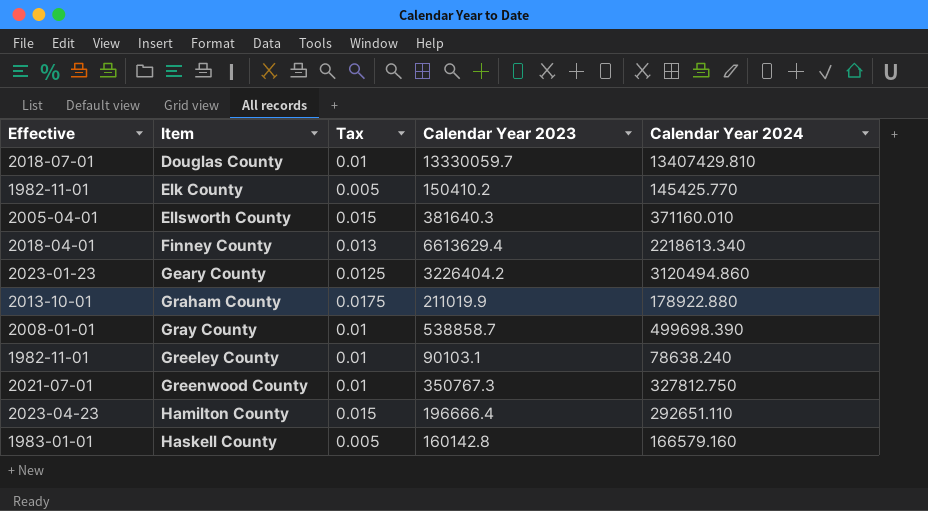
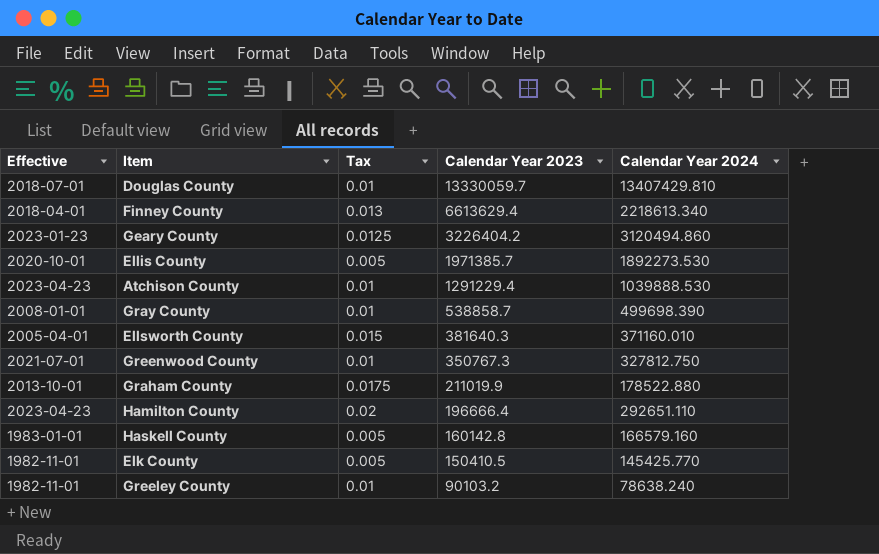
row order: Item ascending -> Calendar Year 2023 descending
row Ellis County: none -> 2020-10-01 | 0.005 | 1971385.7 | 1892273.530
row Atchison County: none -> 2023-04-23 | 0.01 | 1291229.4 | 1039888.530
Graham County | Calendar Year 2024: 178922.880 -> 178522.880
Hamilton County | Tax: 0.015 -> 0.02
Elk County | Calendar Year 2023: 150410.2 -> 150410.5
Greeley County | Calendar Year 2023: 90103.1 -> 90103.2

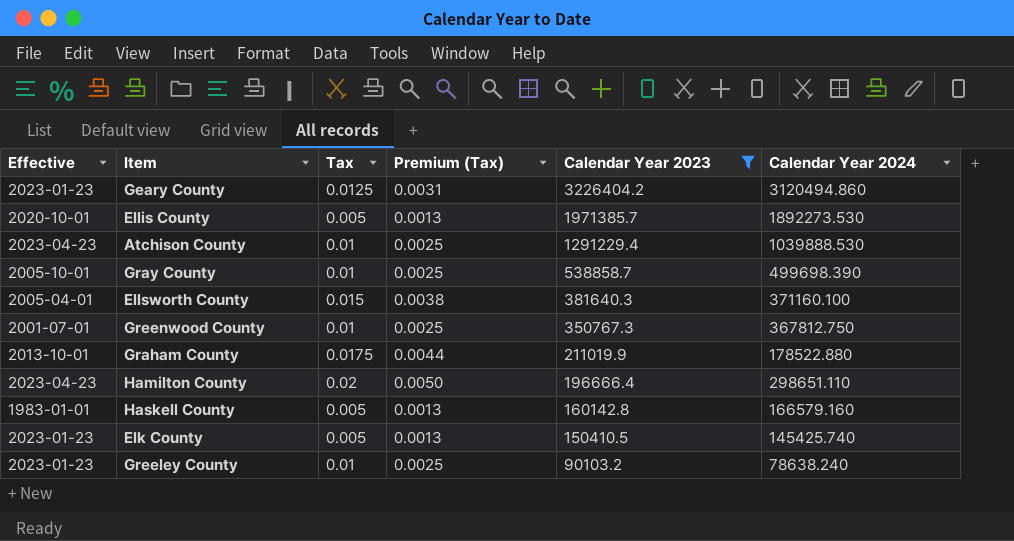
filter: none -> Calendar Year 2023 <= 3226404.2
column Premium (Tax) | formula: none -> [Tax] * 0.25
Gray County | Effective: 2008-01-01 -> 2005-10-01
Ellsworth County | Calendar Year 2024: 371160.010 -> 371160.100
Greenwood County | Effective: 2021-07-01 -> 2001-07-01
Greenwood County | Calendar Year 2024: 327812.750 -> 367812.750
Hamilton County | Calendar Year 2024: 292651.110 -> 298651.110
Elk County | Effective: 1982-11-01 -> 2023-01-23
Elk County | Calendar Year 2024: 145425.770 -> 145425.740
Greeley County | Effective: 1982-11-01 -> 2023-01-23

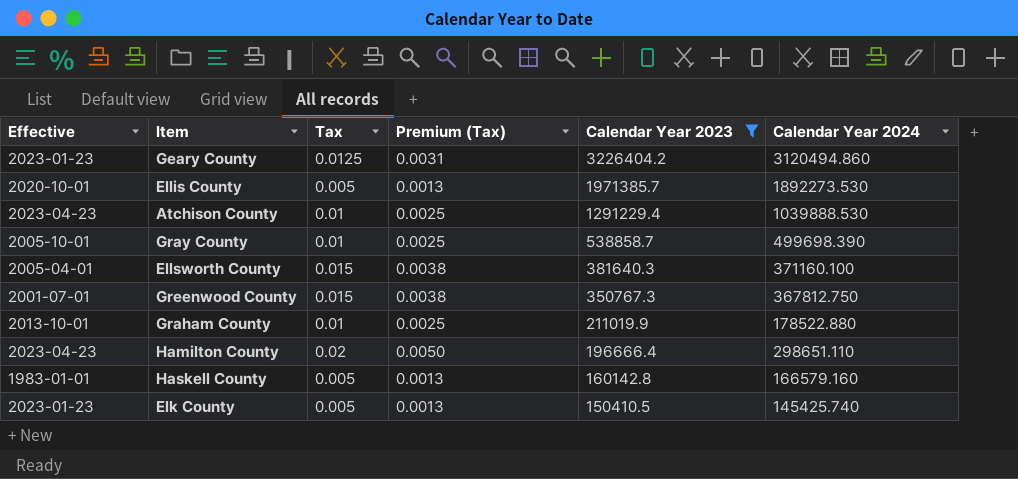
row Greeley County: 2023-01-23 | 0.01 | 0.0025 | 90103.2 | 78638.240 -> none
Greenwood County | Tax: 0.01 -> 0.015
Greenwood County | Premium (Tax): 0.0025 -> 0.0038
Graham County | Tax: 0.0175 -> 0.01
Graham County | Premium (Tax): 0.0044 -> 0.0025

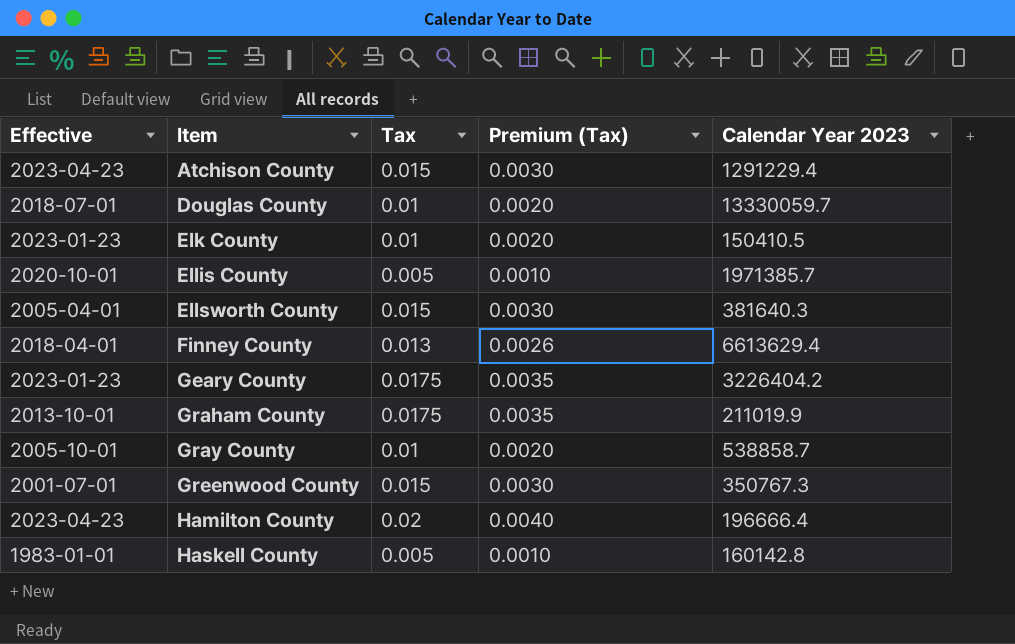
filter: Calendar Year 2023 <= 3226404.2 -> none
row order: Calendar Year 2023 descending -> Item ascending
column Calendar Year 2024 | position: 6 -> none
column Premium (Tax) | formula: [Tax] * 0.25 -> [Tax] * 0.2
Atchison County | Tax: 0.01 -> 0.015
Elk County | Tax: 0.005 -> 0.01
Geary County | Tax: 0.0125 -> 0.0175
Graham County | Tax: 0.01 -> 0.0175

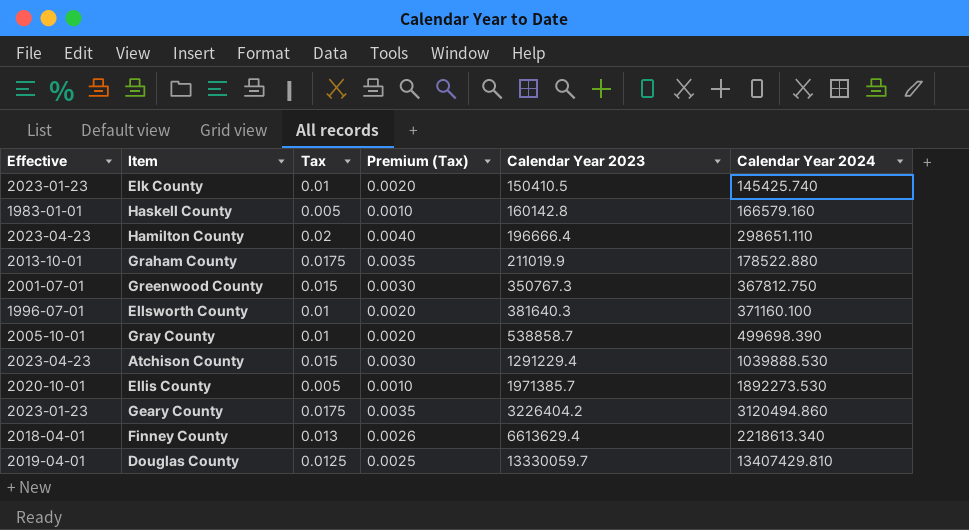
row order: Item ascending -> Calendar Year 2023 ascending
column Calendar Year 2024 | position: none -> 6
Ellsworth County | Effective: 2005-04-01 -> 1996-07-01
Ellsworth County | Tax: 0.015 -> 0.01
Ellsworth County | Premium (Tax): 0.0030 -> 0.0020
Douglas County | Effective: 2018-07-01 -> 2019-04-01
Douglas County | Tax: 0.01 -> 0.0125
Douglas County | Premium (Tax): 0.0020 -> 0.0025

